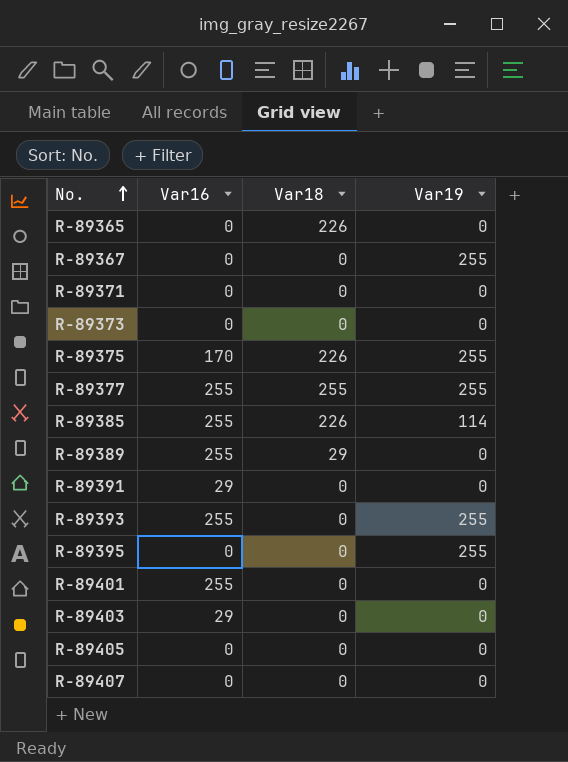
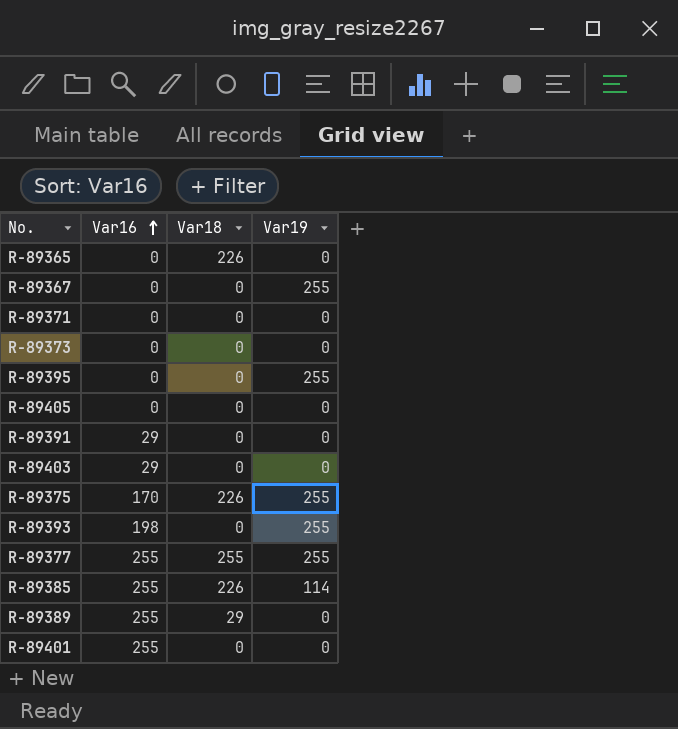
row order: No. ascending -> Var16 ascending
row R-89407: 0 | 0 | 0 -> none
R-89393 | Var16: 255 -> 198

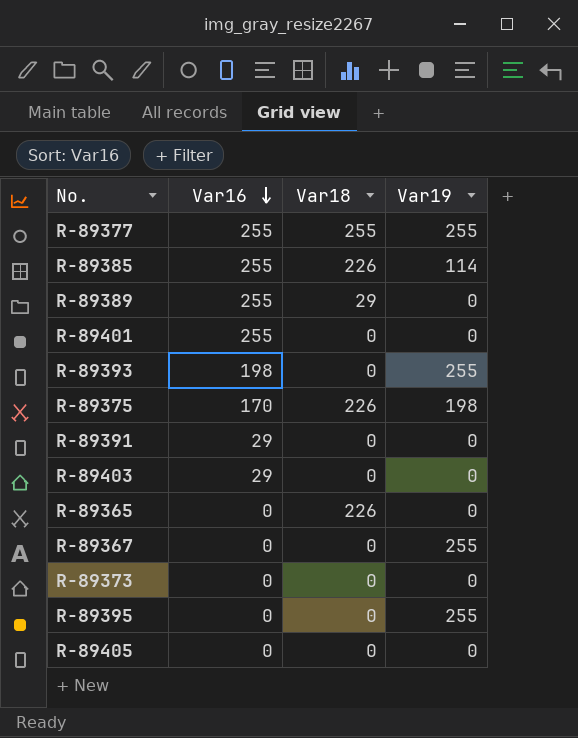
row order: Var16 ascending -> Var16 descending
row R-89371: 0 | 0 | 0 -> none
R-89375 | Var19: 255 -> 198

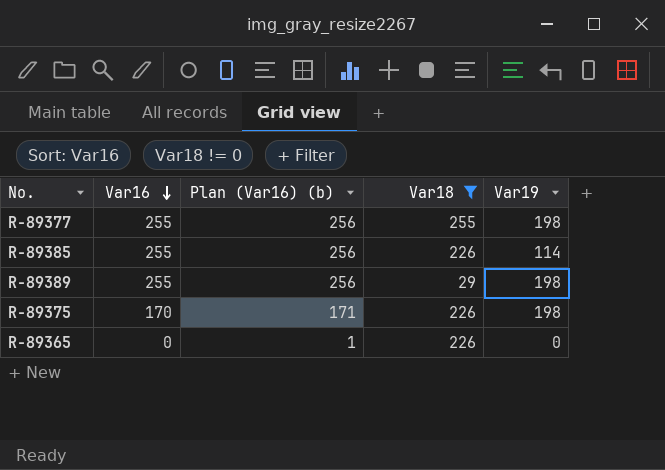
filter: none -> Var18 != 0
column Plan (Var16) (b) | formula: none -> [Var16] + 1
R-89377 | Var19: 255 -> 198
R-89389 | Var19: 0 -> 198

